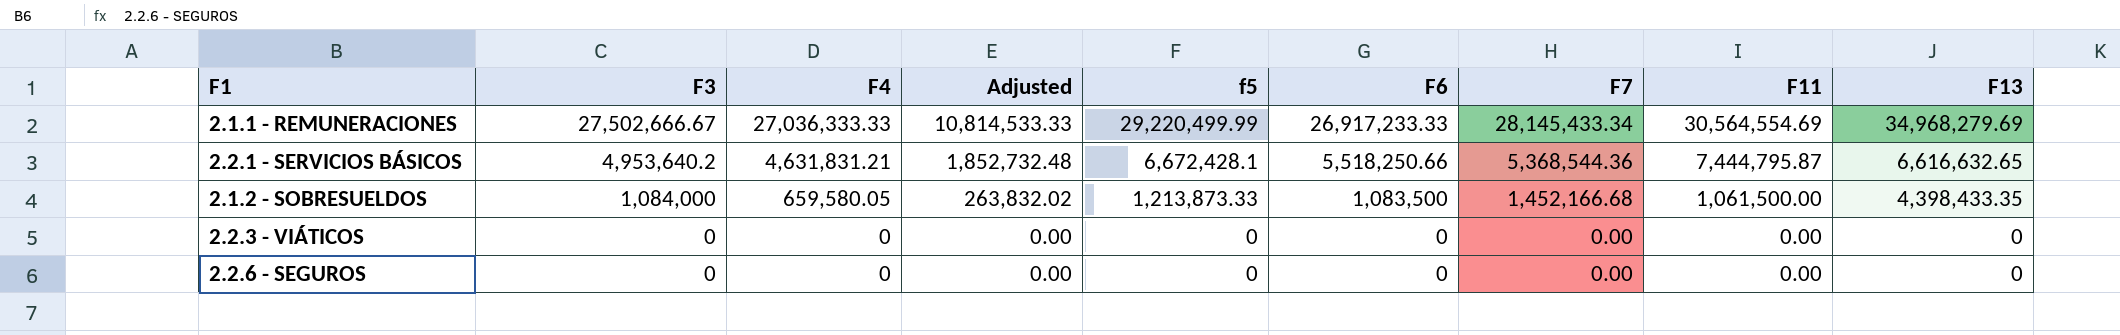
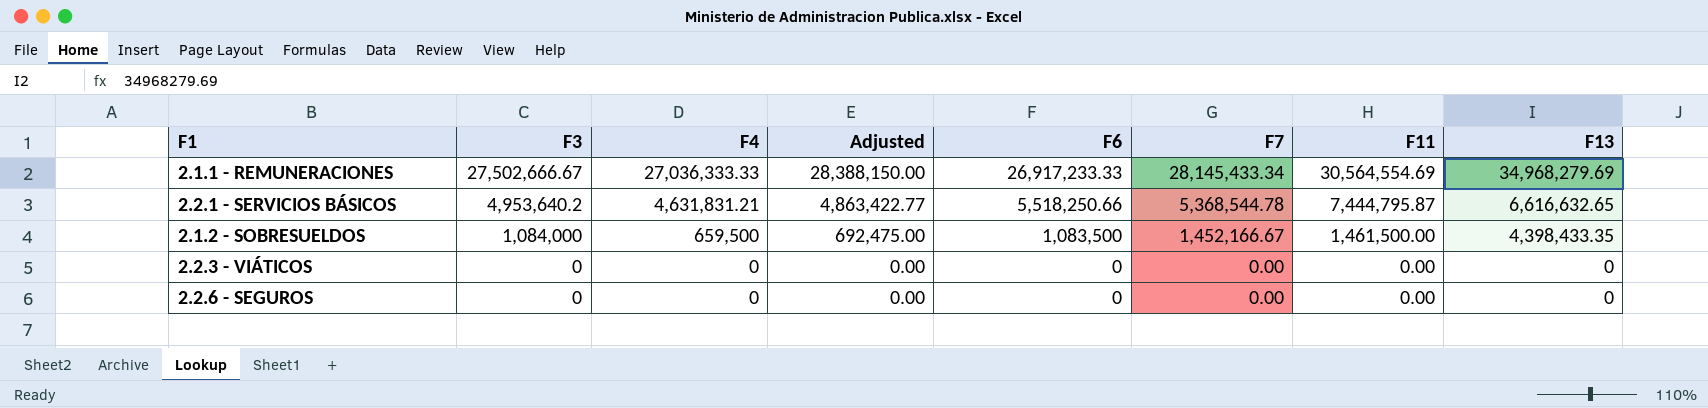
column f5 | position: 5 -> none
column Adjusted | formula: [F4] * 0.4 -> [F4] * 1.05
2.2.1 - SERVICIOS BÁSICOS | F7: 5,368,544.36 -> 5,368,544.78
2.1.2 - SOBRESUELDOS | F4: 659,580.05 -> 659,500
2.1.2 - SOBRESUELDOS | F7: 1,452,166.68 -> 1,452,166.67
2.1.2 - SOBRESUELDOS | F11: 1,061,500.00 -> 1,461,500.00

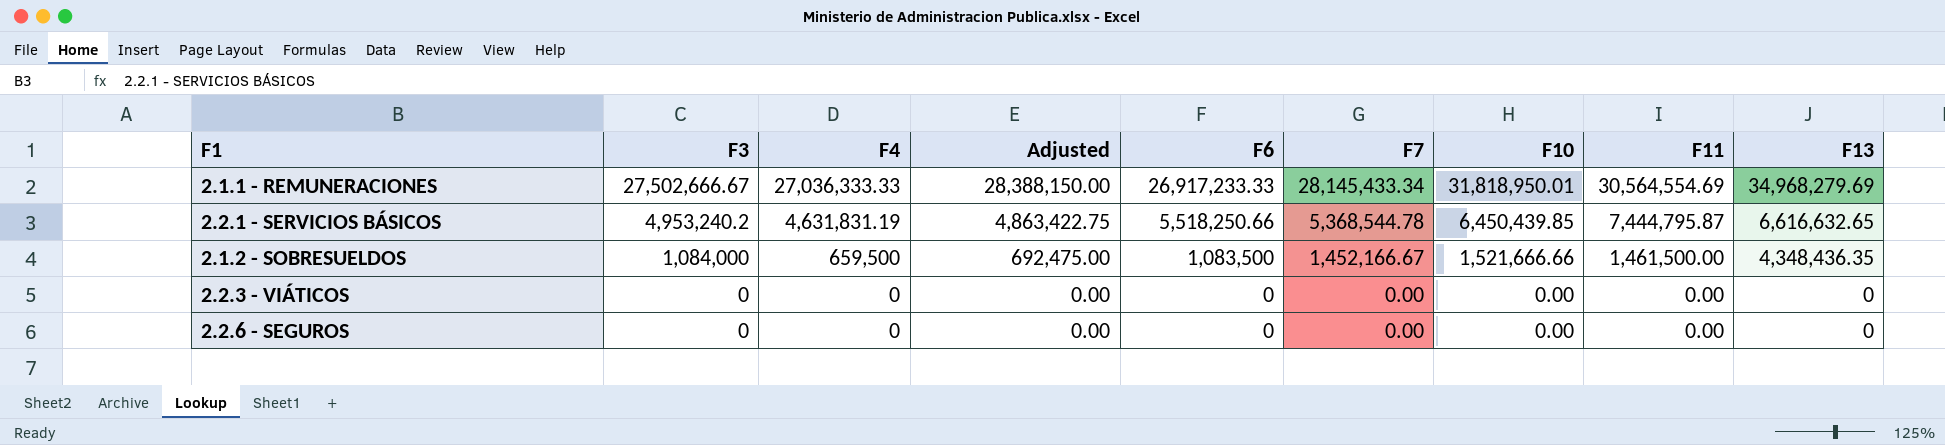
column F10 | position: none -> 7
2.2.1 - SERVICIOS BÁSICOS | F3: 4,953,640.2 -> 4,953,240.2
2.2.1 - SERVICIOS BÁSICOS | F4: 4,631,831.21 -> 4,631,831.19
2.2.1 - SERVICIOS BÁSICOS | Adjusted: 4,863,422.77 -> 4,863,422.75
2.1.2 - SOBRESUELDOS | F13: 4,398,433.35 -> 4,348,436.35

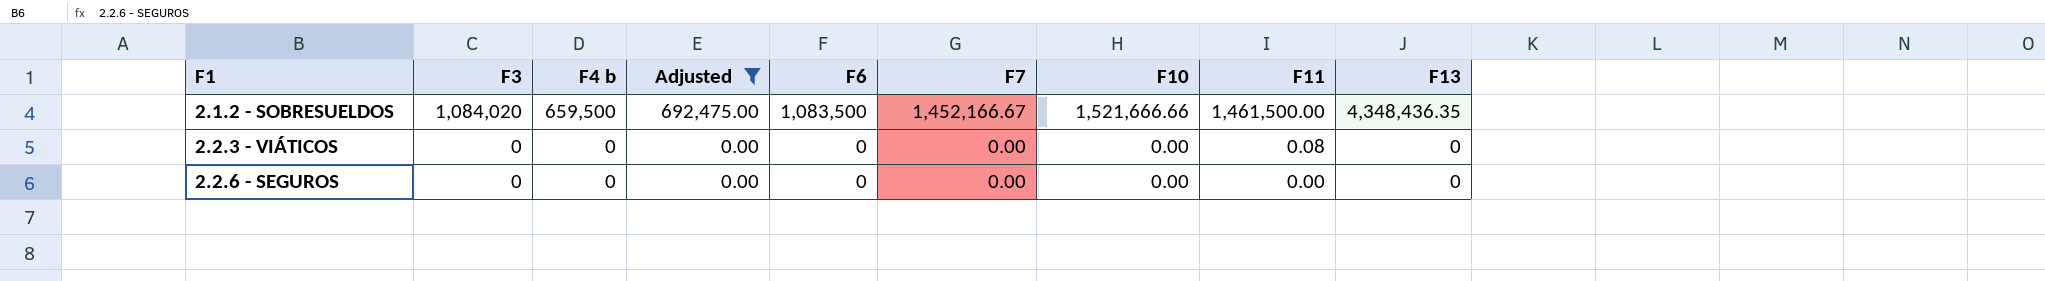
filter: none -> Adjusted <= 692,475.00
column name: F4 -> F4 b
2.1.2 - SOBRESUELDOS | F3: 1,084,000 -> 1,084,020
2.2.3 - VIÁTICOS | F11: 0.00 -> 0.08

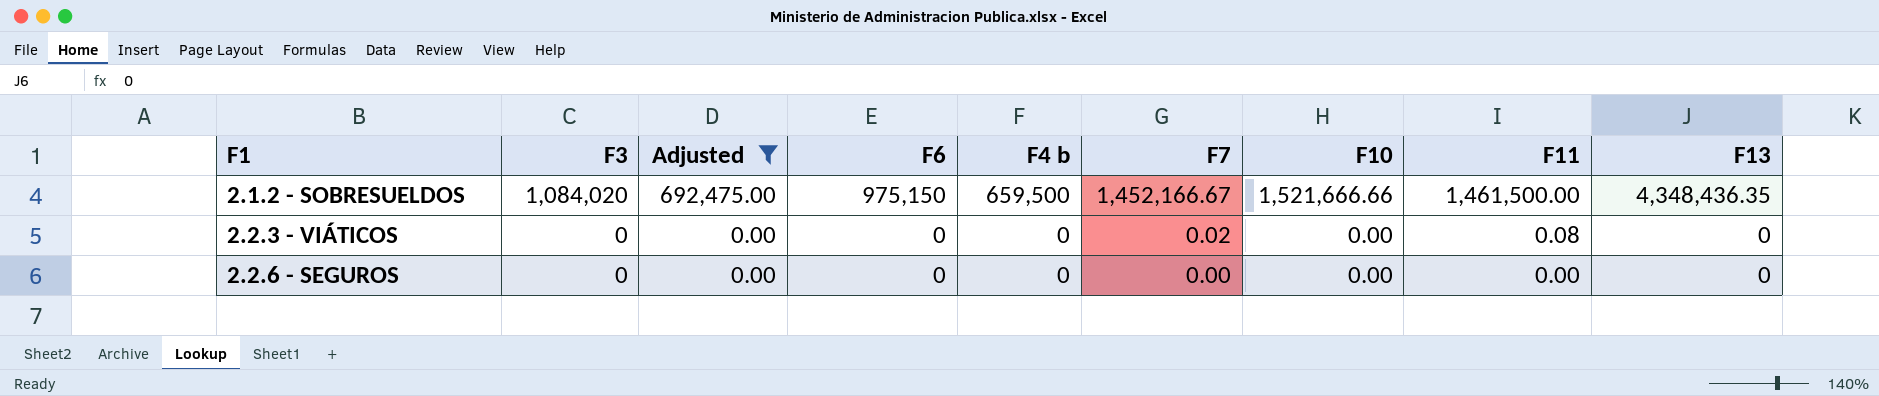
column F4 b | position: 3 -> 5
2.1.2 - SOBRESUELDOS | F6: 1,083,500 -> 975,150
2.2.3 - VIÁTICOS | F7: 0.00 -> 0.02

